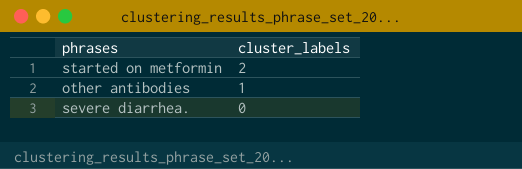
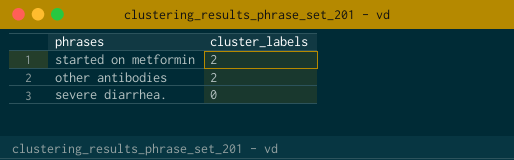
other antibodies | cluster_labels: 1 -> 2

